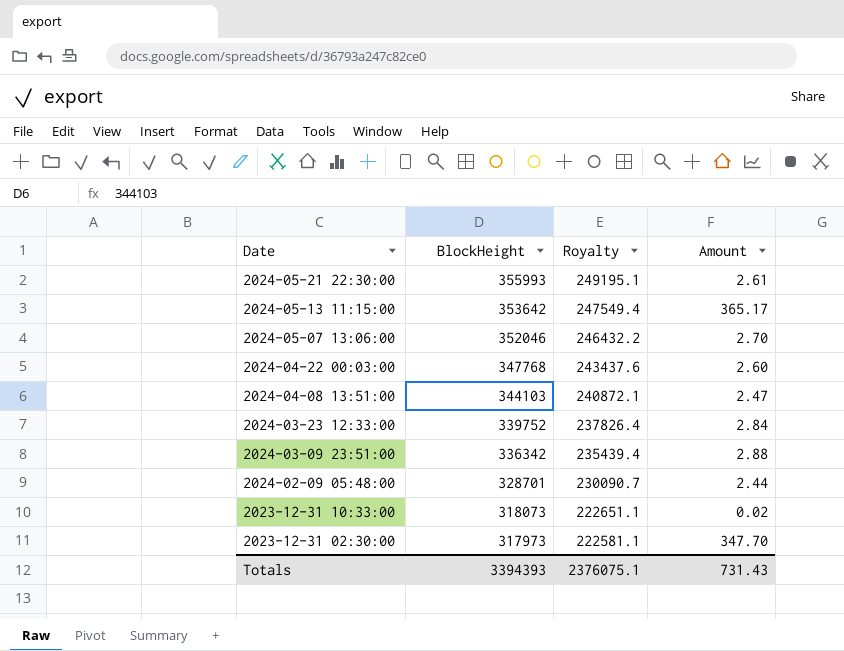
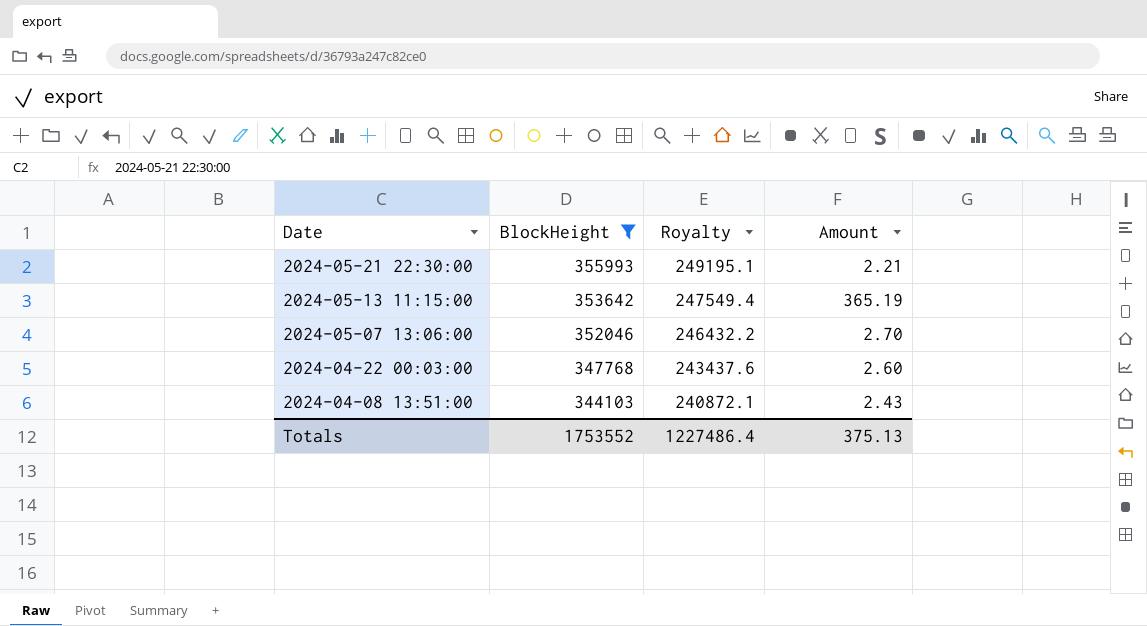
filter: none -> BlockHeight >= 344103
2024-05-21 22:30:00 | Amount: 2.61 -> 2.21
2024-05-13 11:15:00 | Amount: 365.17 -> 365.19
2024-04-08 13:51:00 | Amount: 2.47 -> 2.43
Totals | BlockHeight: 3394393 -> 1753552
Totals | Royalty: 2376075.1 -> 1227486.4
Totals | Amount: 731.43 -> 375.13

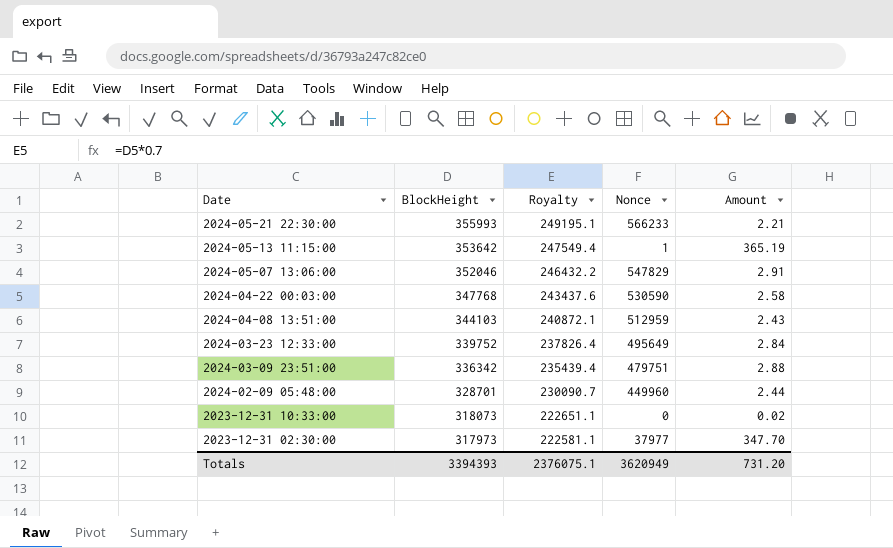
filter: BlockHeight >= 344103 -> none
column Nonce | position: none -> 4
2024-05-07 13:06:00 | Amount: 2.70 -> 2.91
2024-04-22 00:03:00 | Amount: 2.60 -> 2.58
Totals | BlockHeight: 1753552 -> 3394393
Totals | Royalty: 1227486.4 -> 2376075.1
Totals | Amount: 375.13 -> 731.20

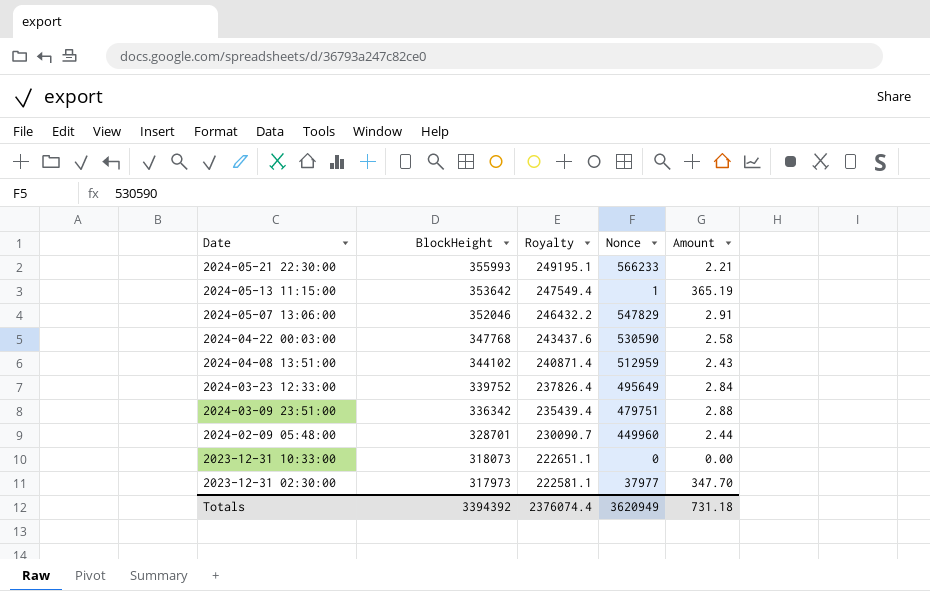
2024-04-08 13:51:00 | BlockHeight: 344103 -> 344102
2024-04-08 13:51:00 | Royalty: 240872.1 -> 240871.4
2023-12-31 10:33:00 | Amount: 0.02 -> 0.00
Totals | BlockHeight: 3394393 -> 3394392
Totals | Royalty: 2376075.1 -> 2376074.4
Totals | Amount: 731.20 -> 731.18

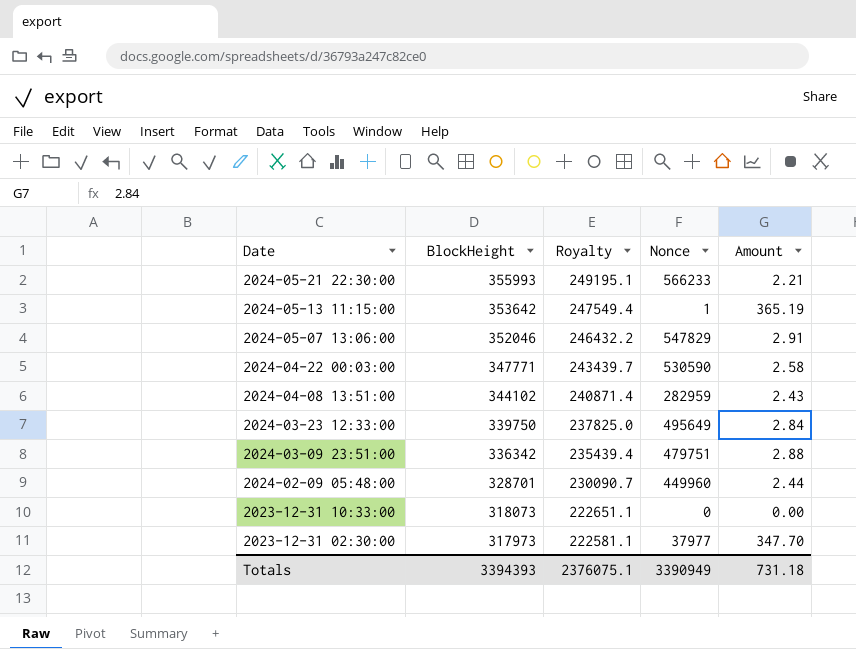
2024-04-22 00:03:00 | BlockHeight: 347768 -> 347771
2024-04-22 00:03:00 | Royalty: 243437.6 -> 243439.7
2024-04-08 13:51:00 | Nonce: 512959 -> 282959
2024-03-23 12:33:00 | BlockHeight: 339752 -> 339750
2024-03-23 12:33:00 | Royalty: 237826.4 -> 237825.0
Totals | BlockHeight: 3394392 -> 3394393
Totals | Royalty: 2376074.4 -> 2376075.1
Totals | Nonce: 3620949 -> 3390949

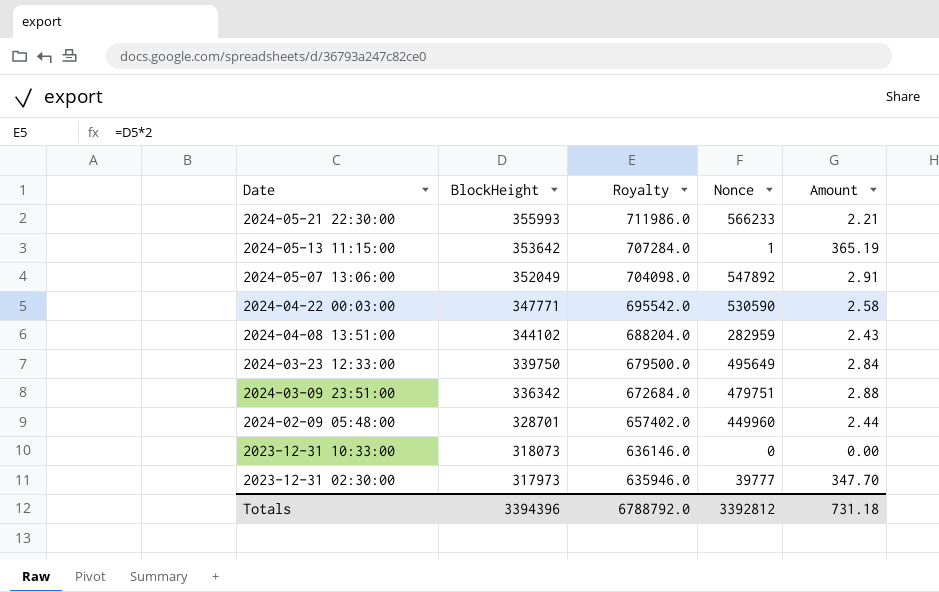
column Royalty | formula: [BlockHeight] * 0.7 -> [BlockHeight] * 2
2024-05-07 13:06:00 | BlockHeight: 352046 -> 352049
2024-05-07 13:06:00 | Nonce: 547829 -> 547892
2023-12-31 02:30:00 | Nonce: 37977 -> 39777
Totals | BlockHeight: 3394393 -> 3394396
Totals | Royalty: 2376075.1 -> 6788792.0
Totals | Nonce: 3390949 -> 3392812

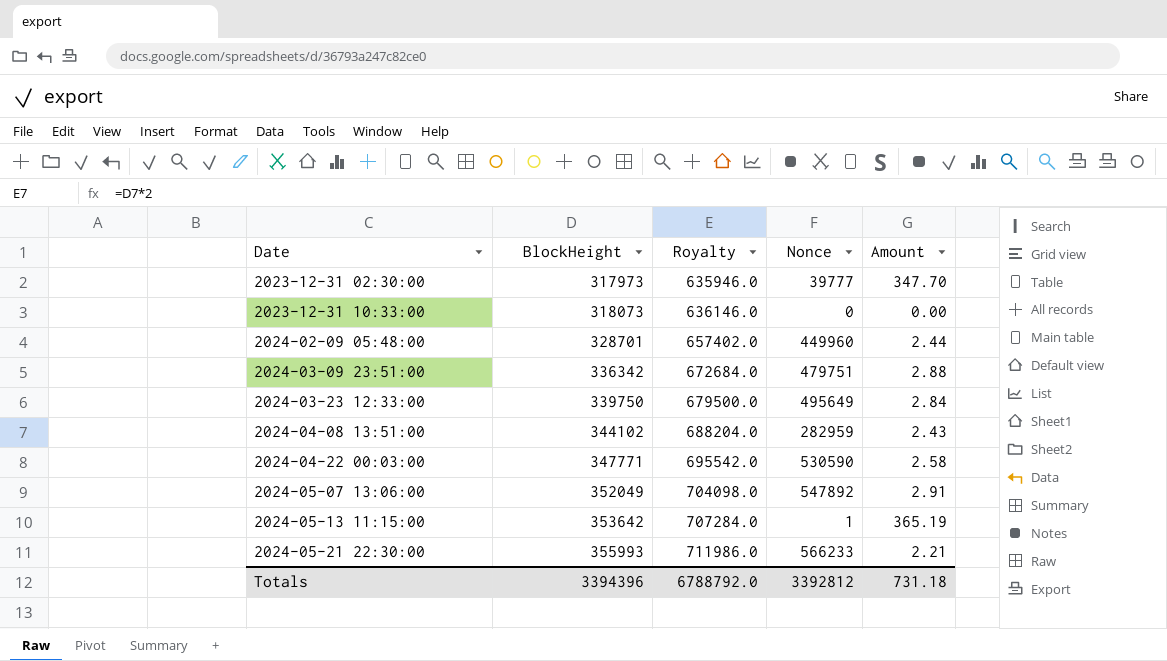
row order: Date descending -> Date ascending

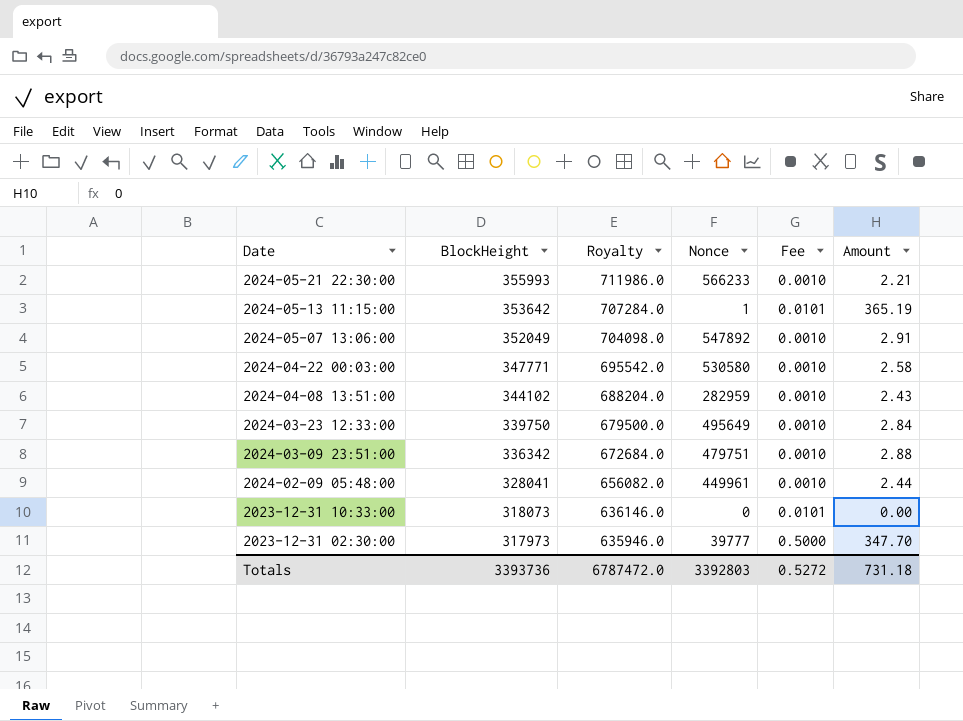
row order: Date ascending -> Date descending
column Fee | position: none -> 5
2024-04-22 00:03:00 | Nonce: 530590 -> 530580
2024-02-09 05:48:00 | BlockHeight: 328701 -> 328041
2024-02-09 05:48:00 | Royalty: 657402.0 -> 656082.0
2024-02-09 05:48:00 | Nonce: 449960 -> 449961
Totals | BlockHeight: 3394396 -> 3393736
Totals | Royalty: 6788792.0 -> 6787472.0
Totals | Nonce: 3392812 -> 3392803

